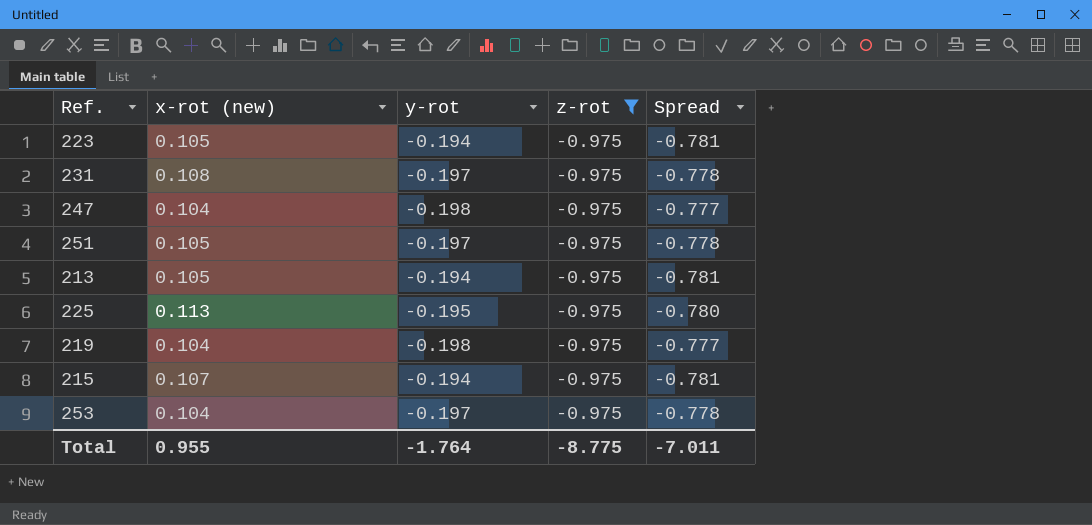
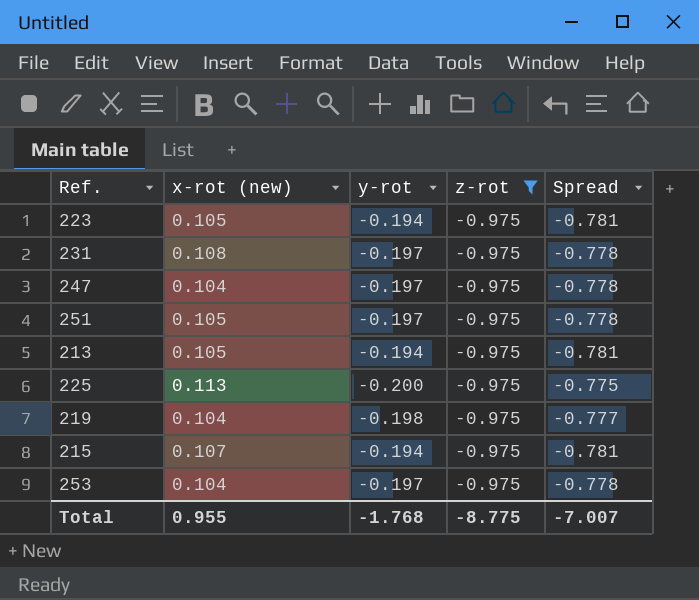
247 | y-rot: -0.198 -> -0.197
247 | Spread: -0.777 -> -0.778
225 | y-rot: -0.195 -> -0.200
225 | Spread: -0.780 -> -0.775
Total | y-rot: -1.764 -> -1.768
Total | Spread: -7.011 -> -7.007

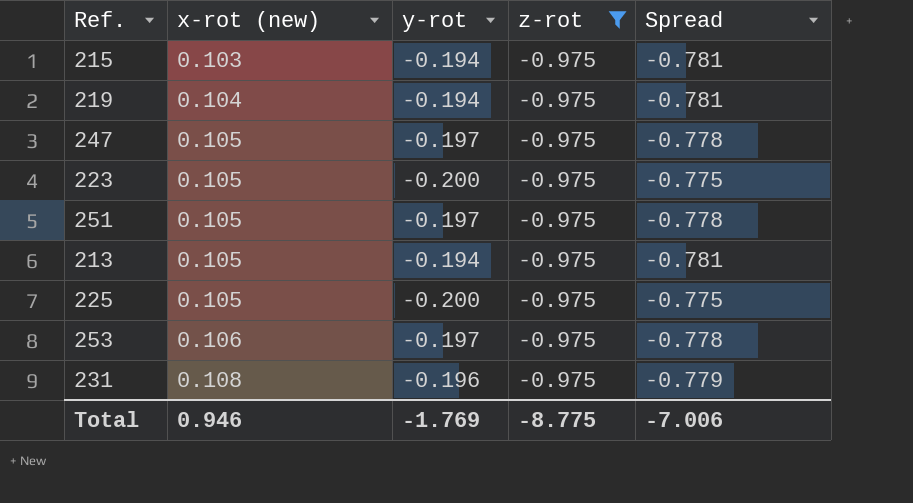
row order: none -> x-rot (new) ascending
215 | x-rot (new): 0.107 -> 0.103
219 | y-rot: -0.198 -> -0.194
219 | Spread: -0.777 -> -0.781
247 | x-rot (new): 0.104 -> 0.105
223 | y-rot: -0.194 -> -0.200
223 | Spread: -0.781 -> -0.775
225 | x-rot (new): 0.113 -> 0.105
253 | x-rot (new): 0.104 -> 0.106
231 | y-rot: -0.197 -> -0.196
231 | Spread: -0.778 -> -0.779
Total | x-rot (new): 0.955 -> 0.946
Total | y-rot: -1.768 -> -1.769
Total | Spread: -7.007 -> -7.006

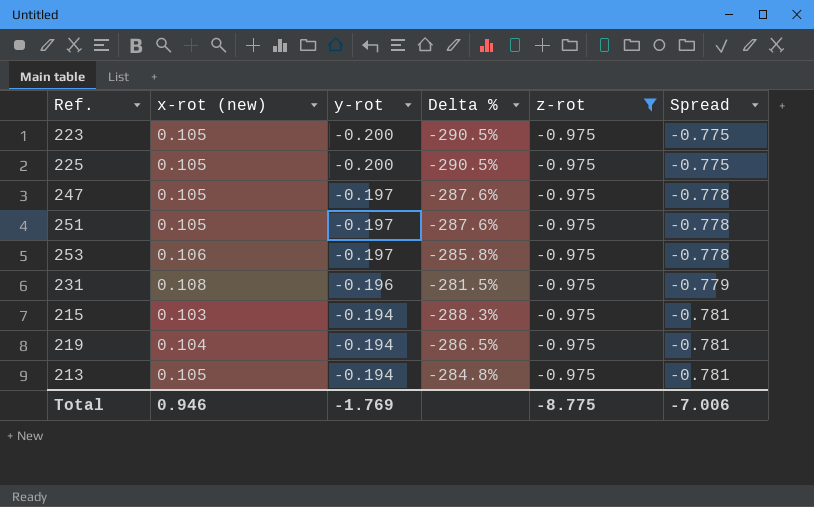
row order: x-rot (new) ascending -> y-rot ascending
column Delta % | formula: none -> ([y-rot] - [x-rot (new)]) / [x-rot (new)]

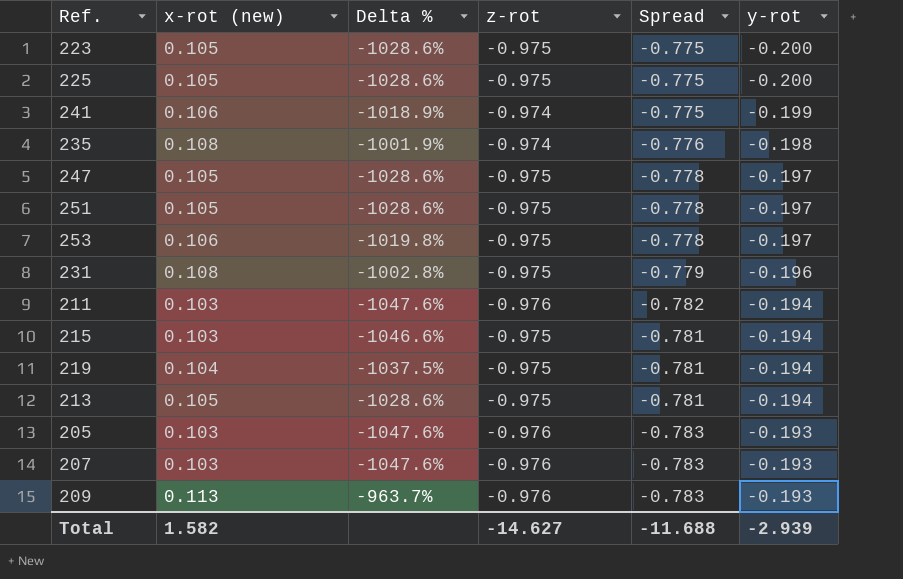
filter: z-rot = -0.975 -> none
column Delta % | formula: ([y-rot] - [x-rot (new)]) / [x-rot (new)] -> ([z-rot] - [x-rot (new)]) / [x-rot (new)]
column y-rot | position: 3 -> 6
Total | x-rot (new): 0.946 -> 1.582
Total | z-rot: -8.775 -> -14.627
Total | Spread: -7.006 -> -11.688
Total | y-rot: -1.769 -> -2.939

